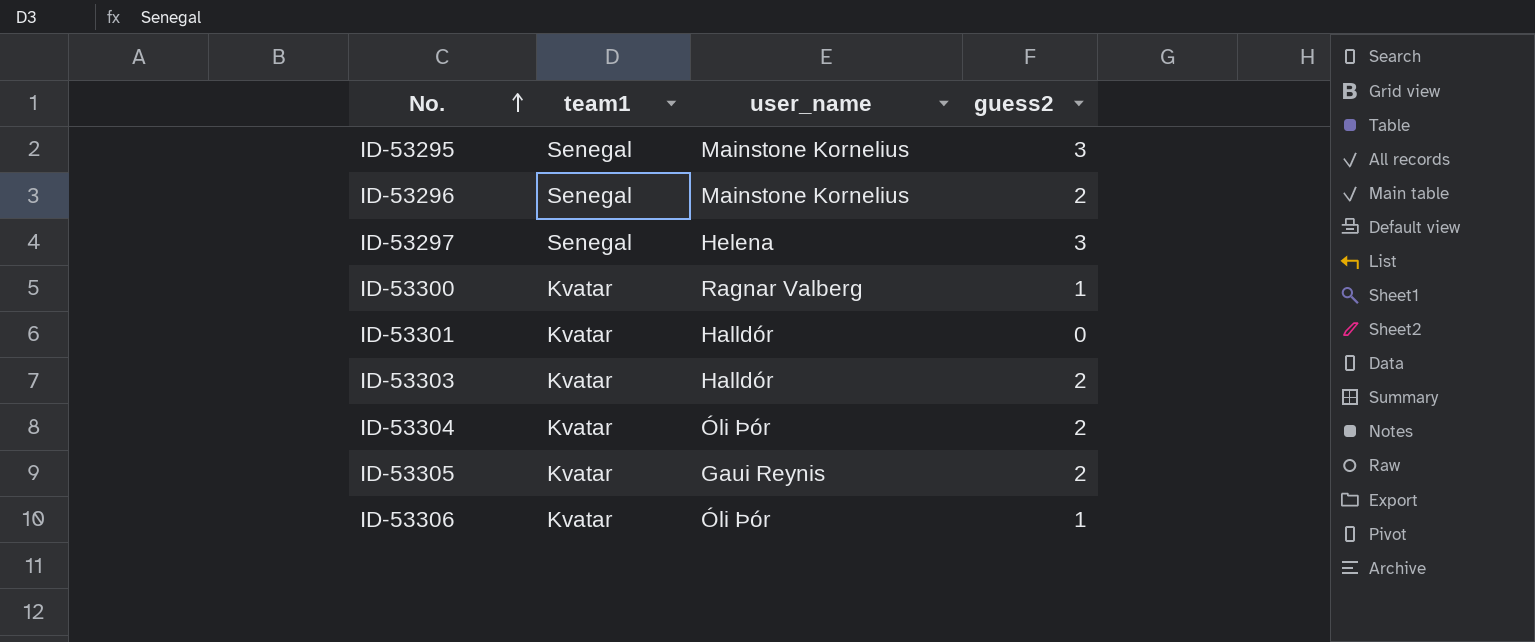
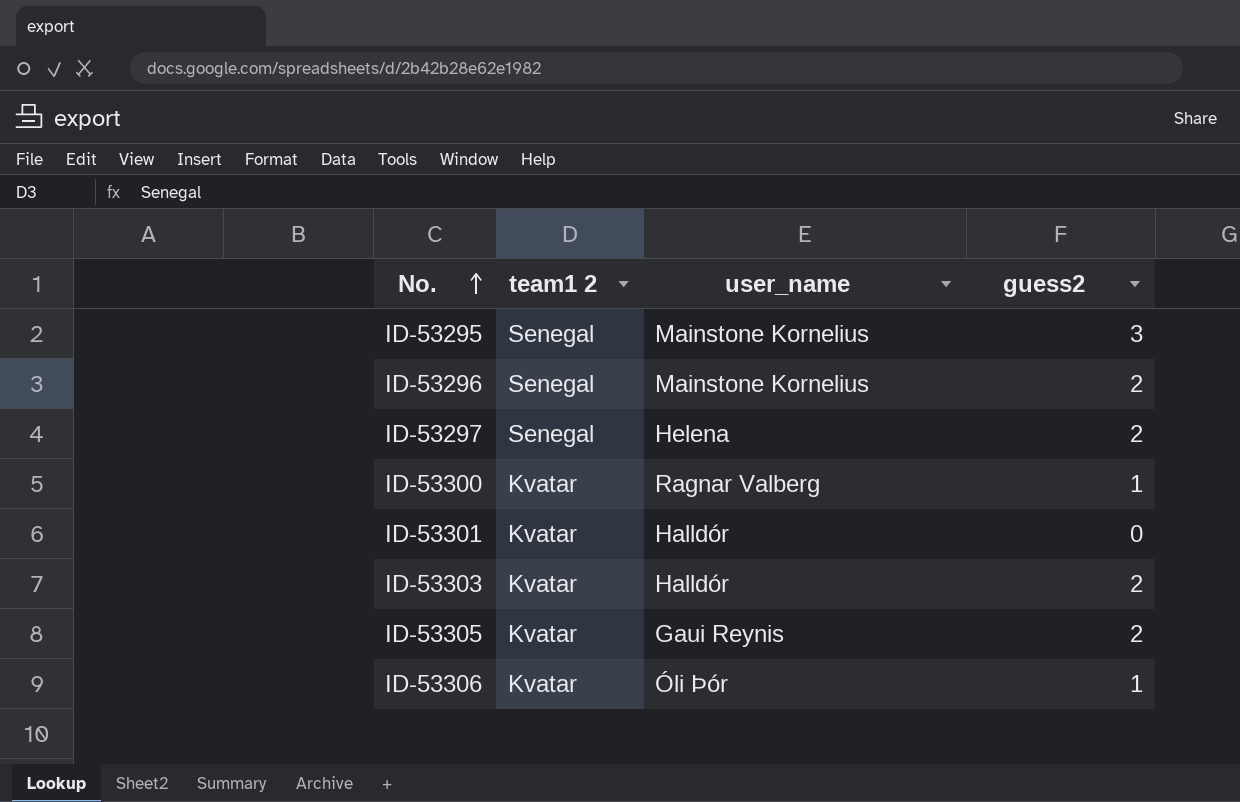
column name: team1 -> team1 2
row ID-53304: Kvatar | Óli Þór | 2 -> none
ID-53297 | guess2: 3 -> 2

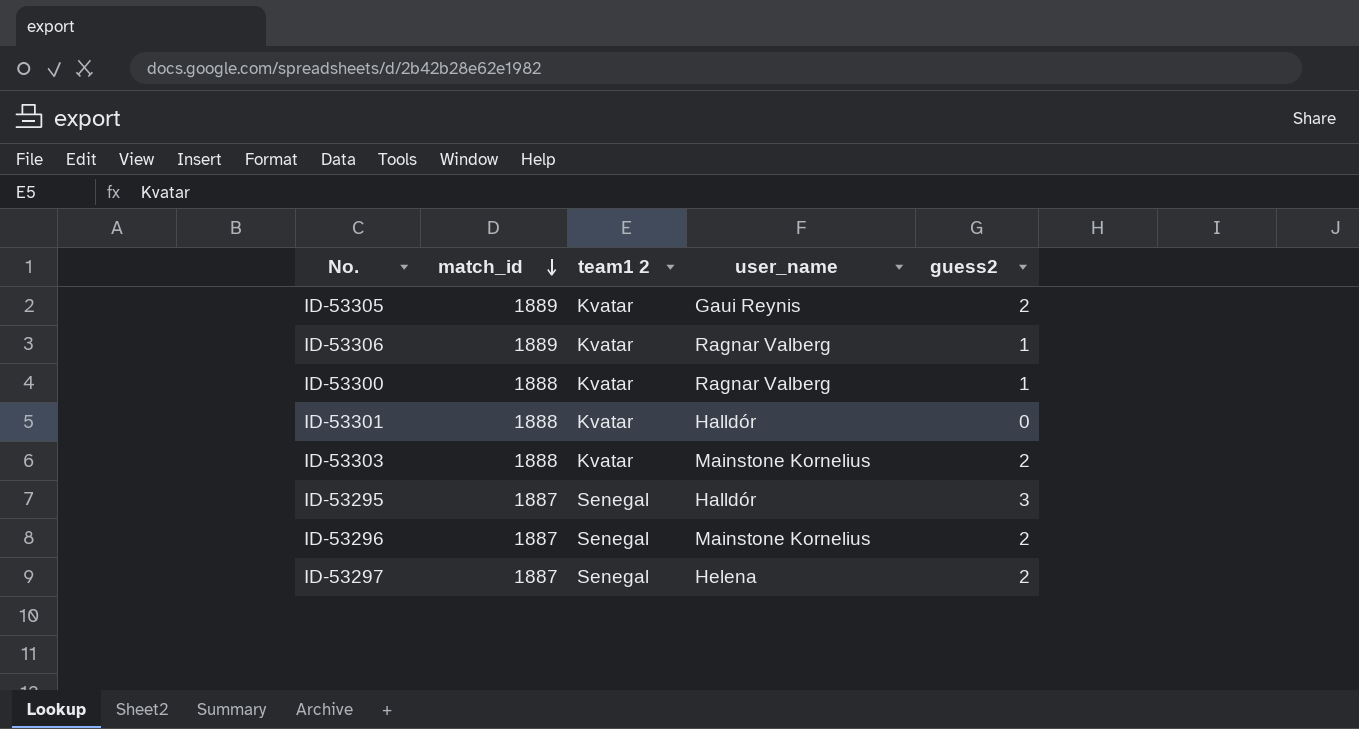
row order: No. ascending -> match_id descending
column match_id | position: none -> 2
ID-53306 | user_name: Óli Þór -> Ragnar Valberg
ID-53303 | user_name: Halldór -> Mainstone Kornelius
ID-53295 | user_name: Mainstone Kornelius -> Halldór

